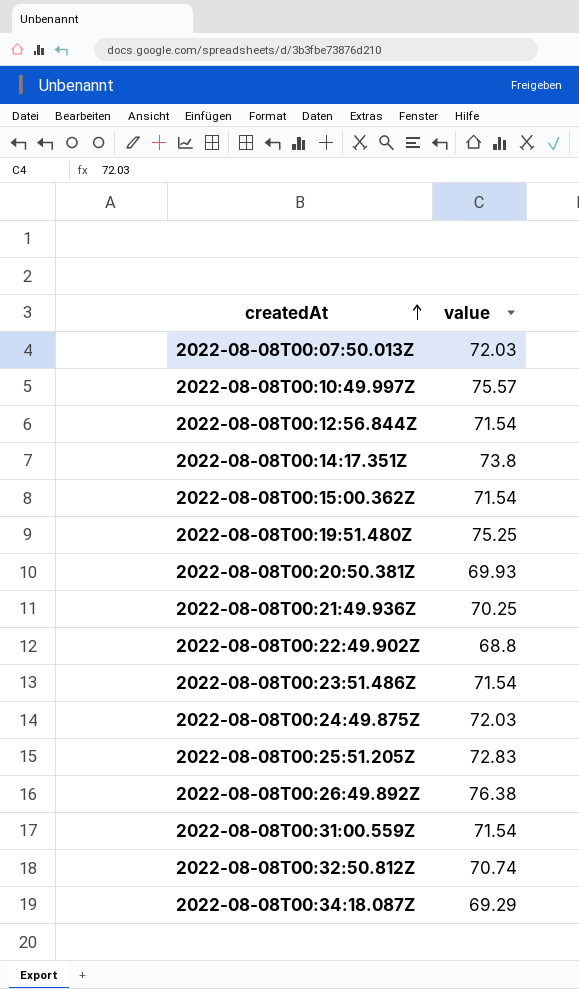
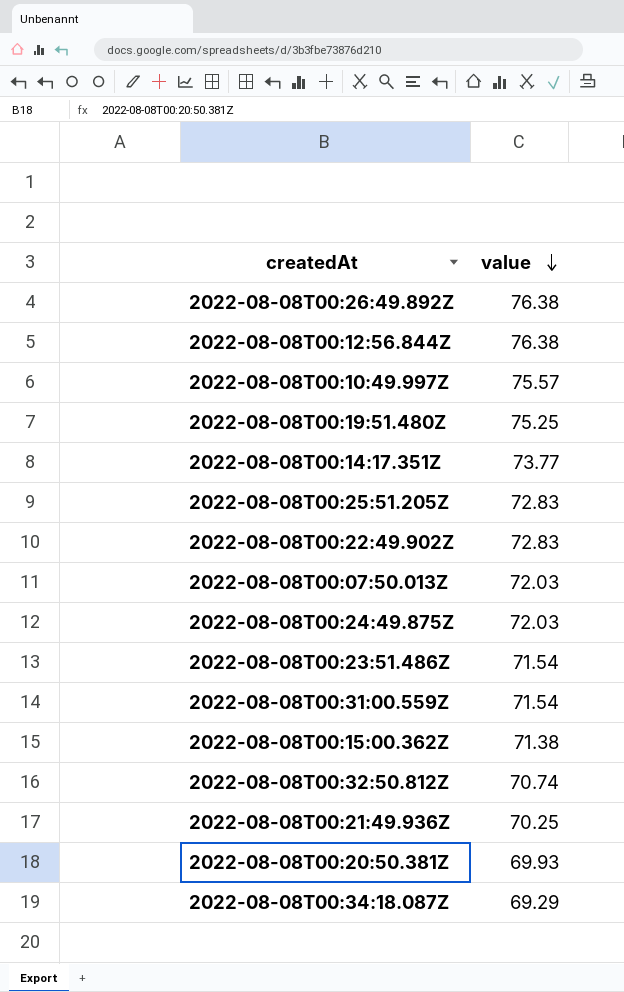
row order: createdAt ascending -> value descending
2022-08-08T00:12:56.844Z | value: 71.54 -> 76.38
2022-08-08T00:14:17.351Z | value: 73.8 -> 73.77
2022-08-08T00:22:49.902Z | value: 68.8 -> 72.83
2022-08-08T00:15:00.362Z | value: 71.54 -> 71.38

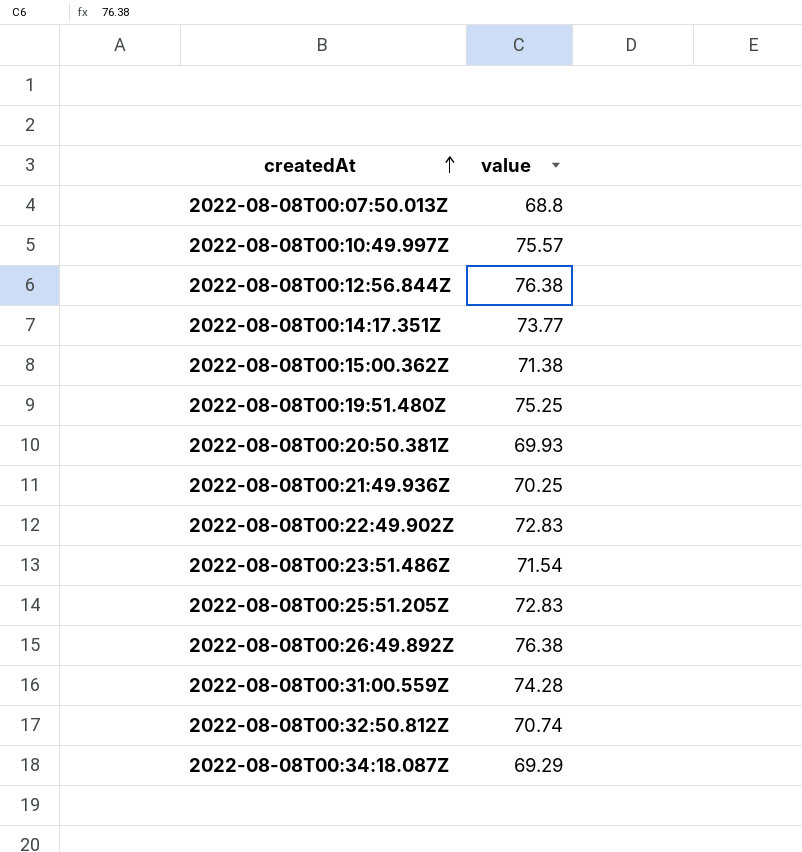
row order: value descending -> createdAt ascending
row 2022-08-08T00:24:49.875Z: 72.03 -> none
2022-08-08T00:07:50.013Z | value: 72.03 -> 68.8
2022-08-08T00:31:00.559Z | value: 71.54 -> 74.28

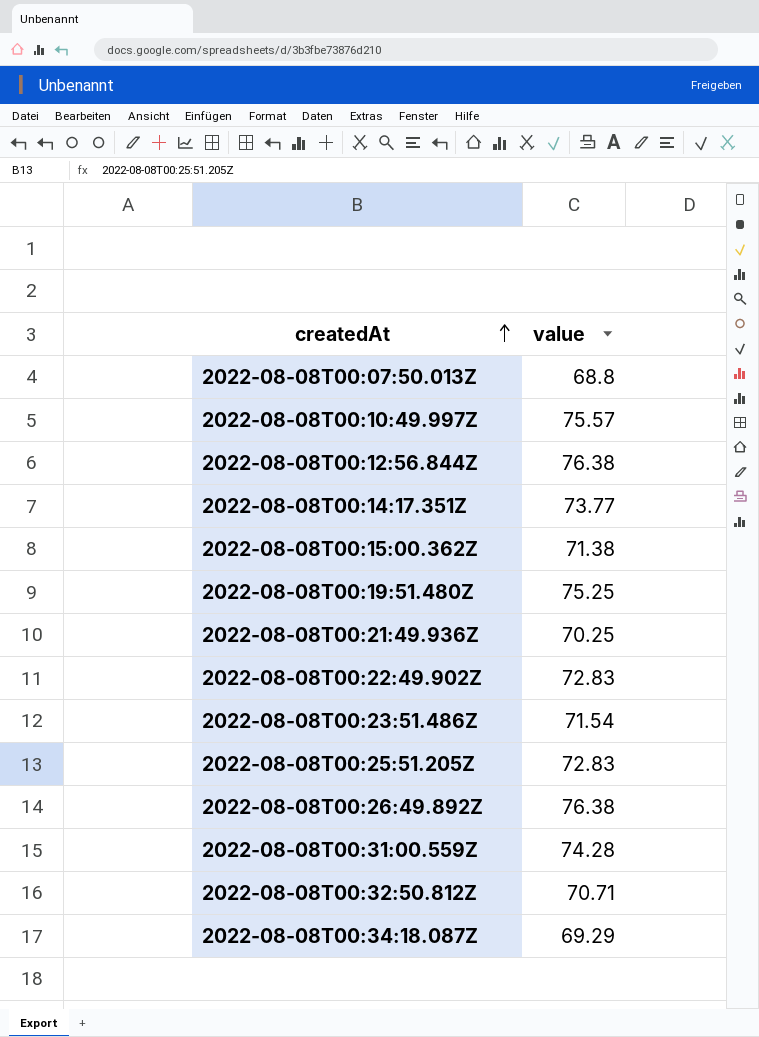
row 2022-08-08T00:20:50.381Z: 69.93 -> none
2022-08-08T00:32:50.812Z | value: 70.74 -> 70.71

